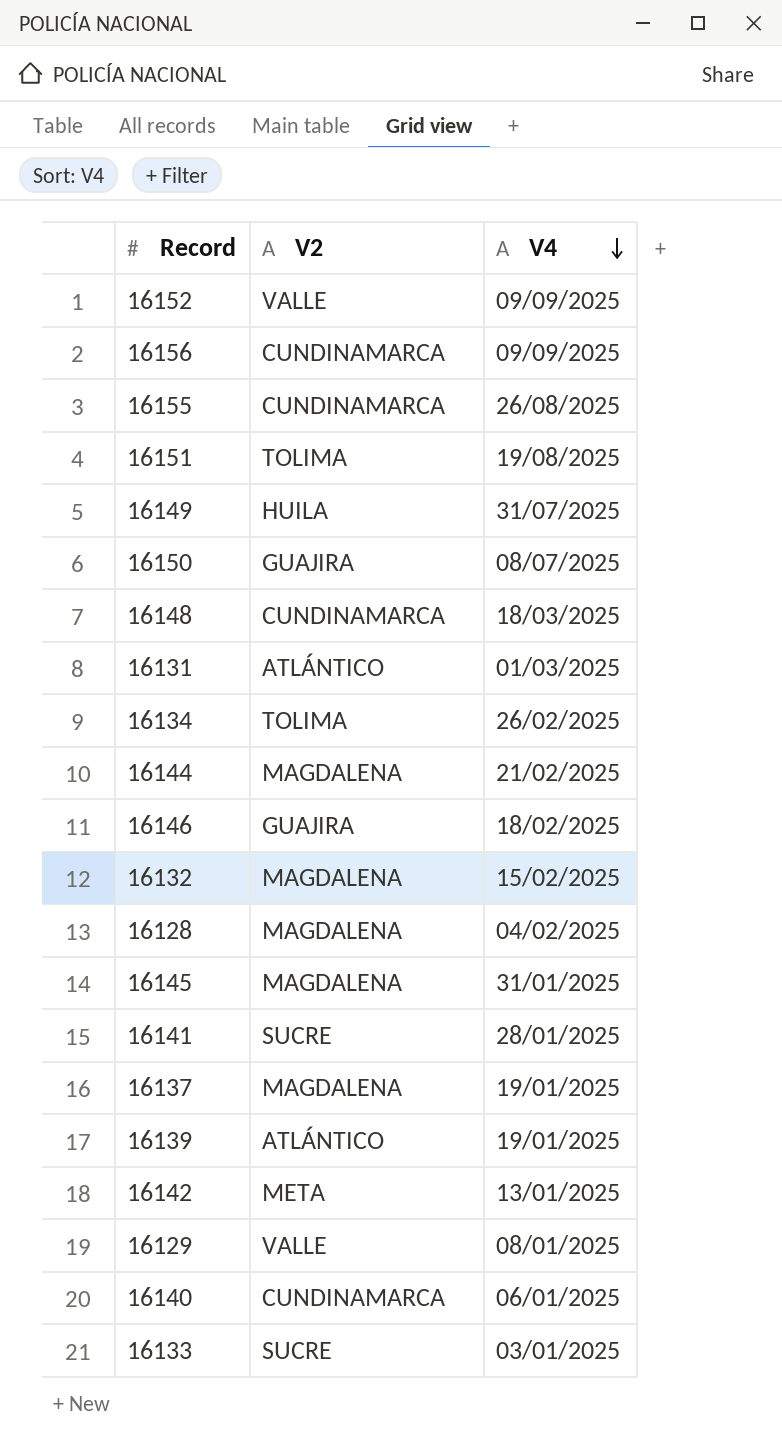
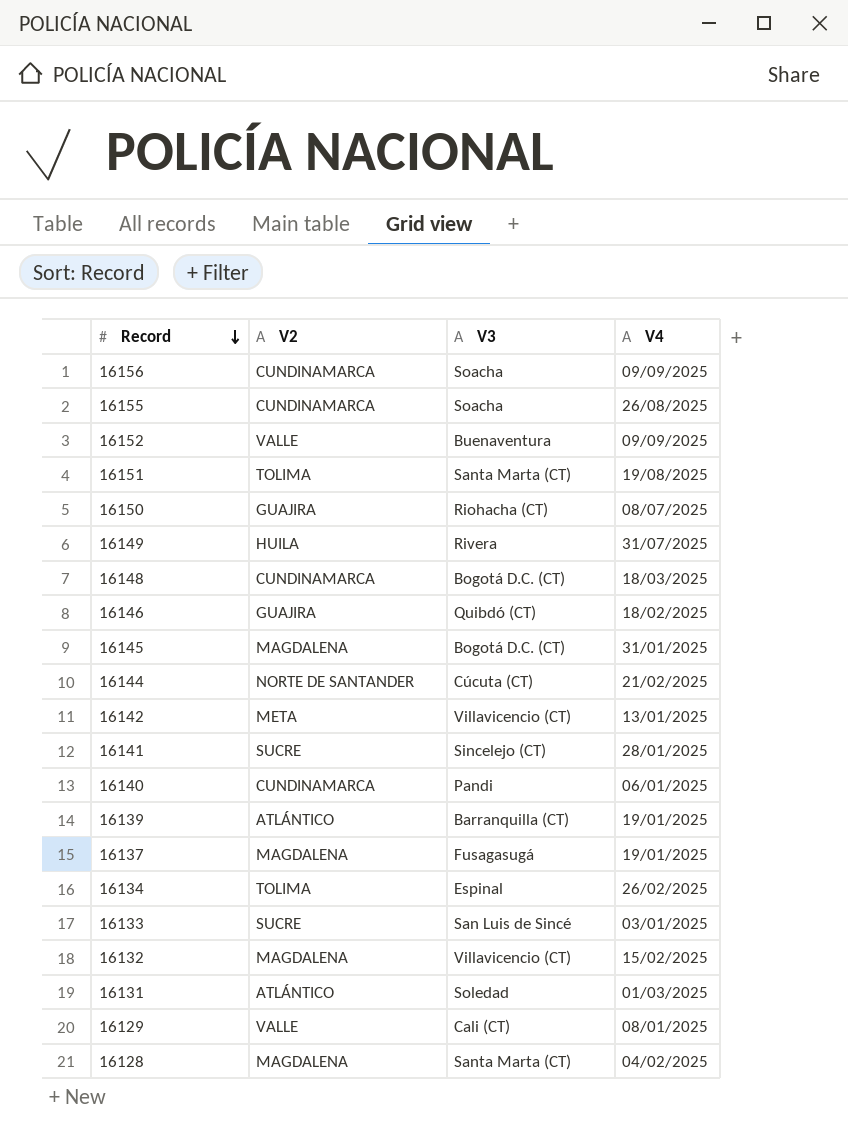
row order: V4 descending -> Record descending
column V3 | position: none -> 3
16144 | V2: MAGDALENA -> NORTE DE SANTANDER

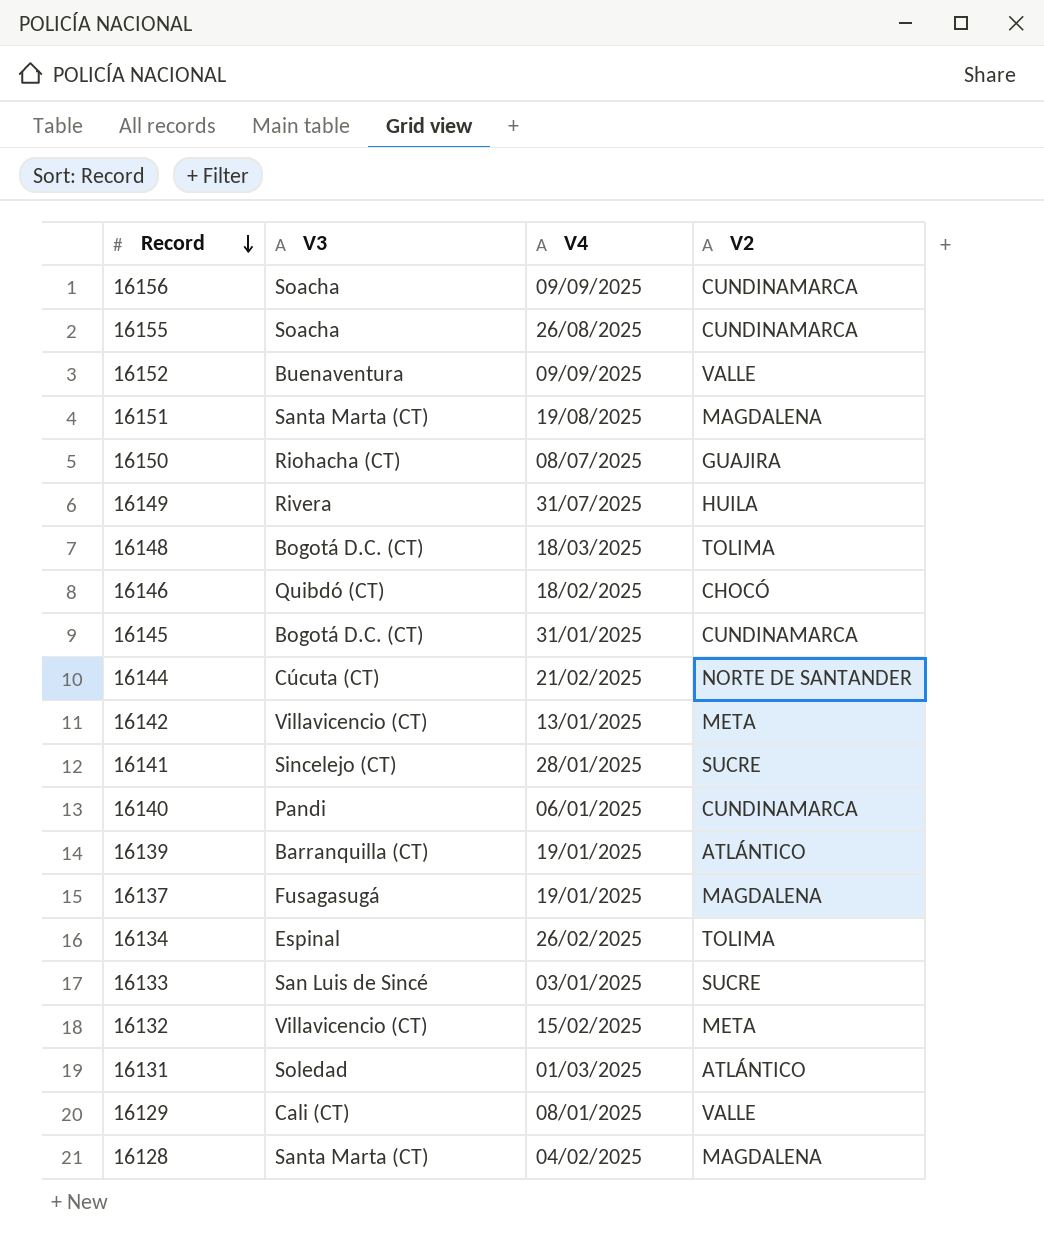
column V2 | position: 2 -> 4
16151 | V2: TOLIMA -> MAGDALENA
16148 | V2: CUNDINAMARCA -> TOLIMA
16146 | V2: GUAJIRA -> CHOCÓ
16145 | V2: MAGDALENA -> CUNDINAMARCA
16132 | V2: MAGDALENA -> META

